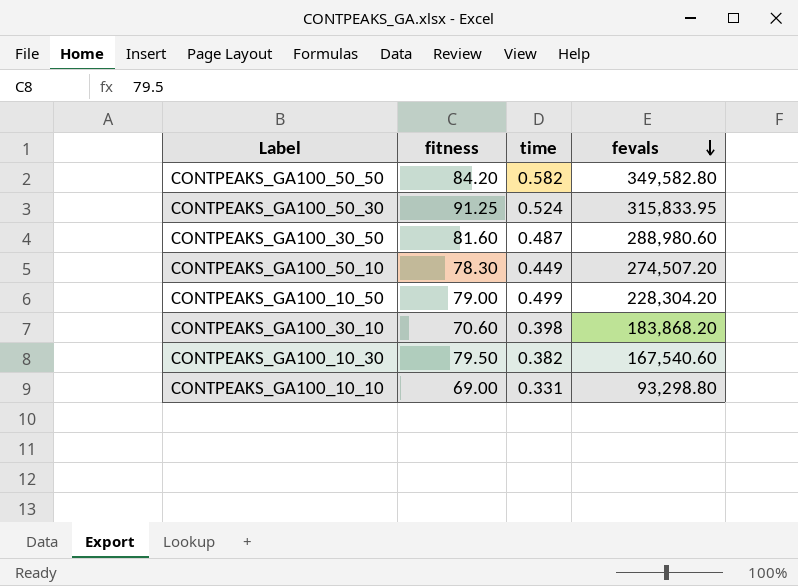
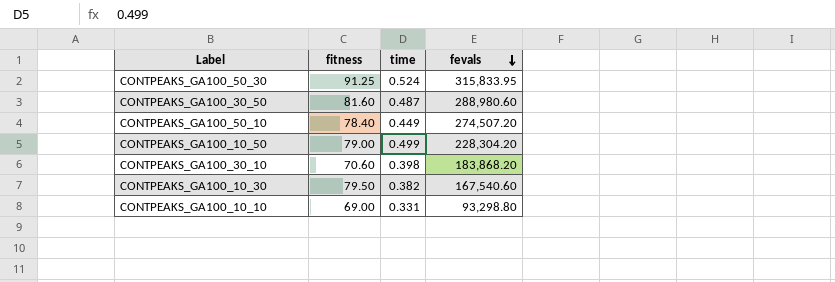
row CONTPEAKS_GA100_50_50: 84.20 | 0.582 | 349,582.80 -> none
CONTPEAKS_GA100_50_10 | fitness: 78.30 -> 78.40

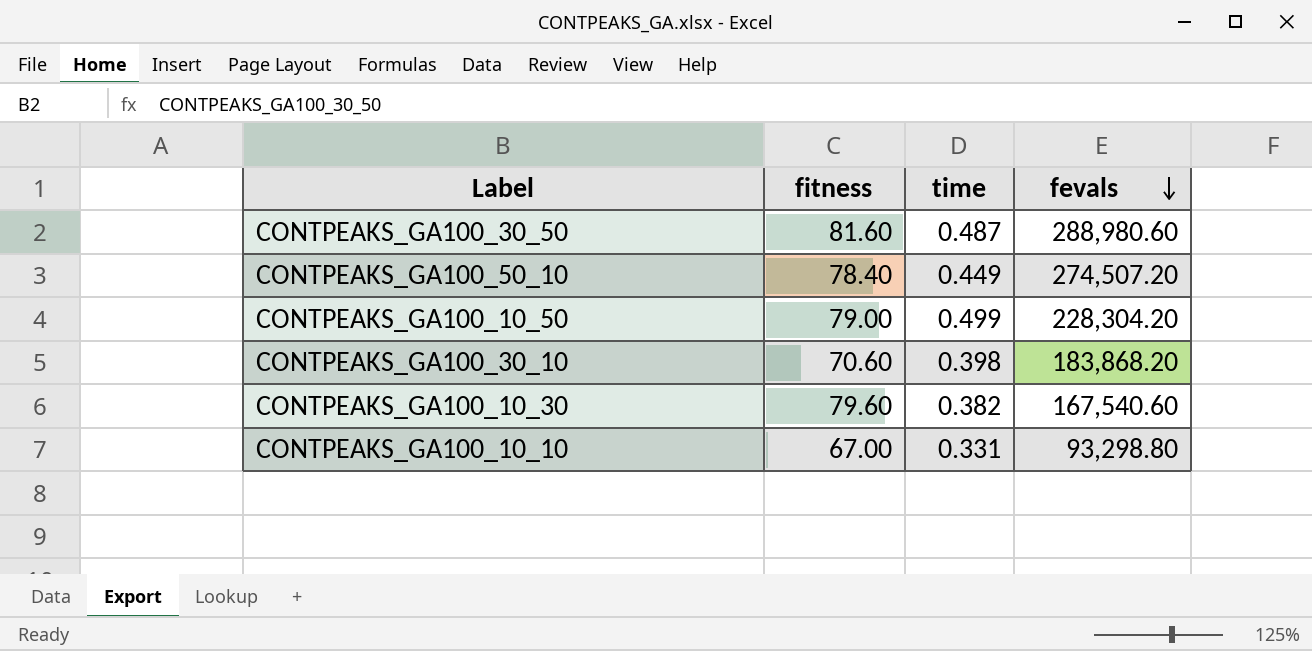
row CONTPEAKS_GA100_50_30: 91.25 | 0.524 | 315,833.95 -> none
CONTPEAKS_GA100_10_30 | fitness: 79.50 -> 79.60
CONTPEAKS_GA100_10_10 | fitness: 69.00 -> 67.00

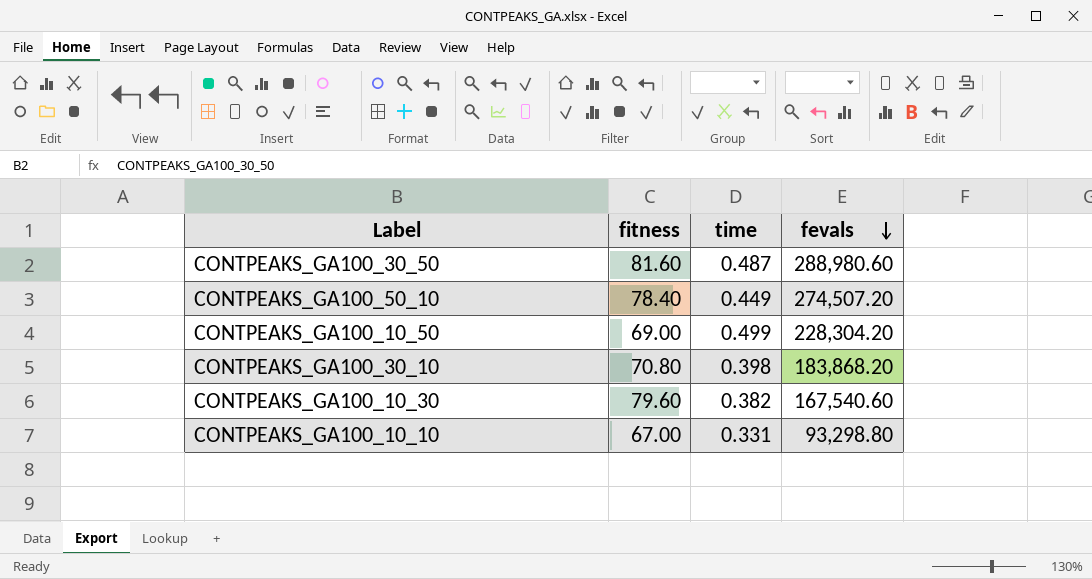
CONTPEAKS_GA100_10_50 | fitness: 79.00 -> 69.00
CONTPEAKS_GA100_30_10 | fitness: 70.60 -> 70.80

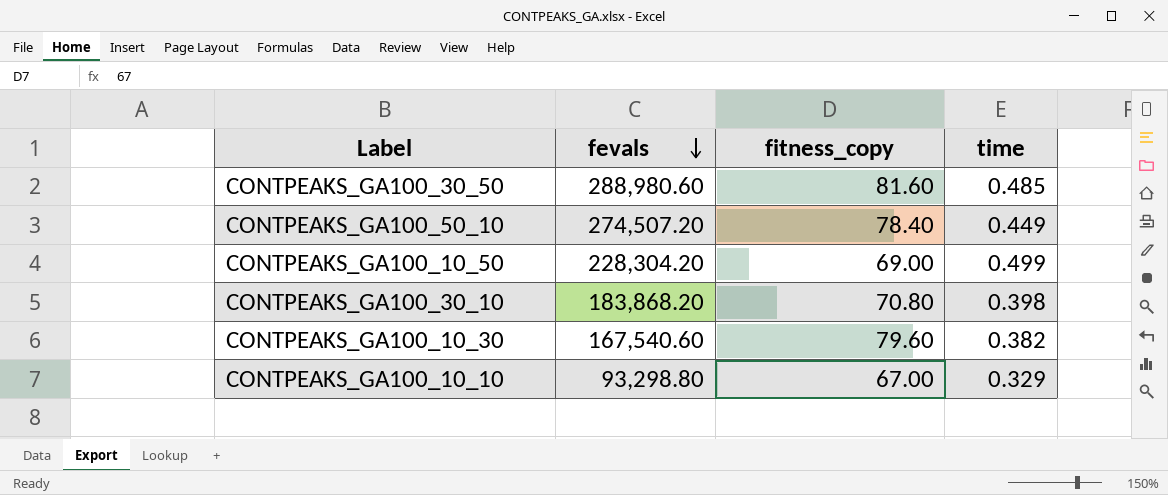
column fevals | position: 4 -> 2
column name: fitness -> fitness_copy
CONTPEAKS_GA100_30_50 | time: 0.487 -> 0.485
CONTPEAKS_GA100_10_10 | time: 0.331 -> 0.329

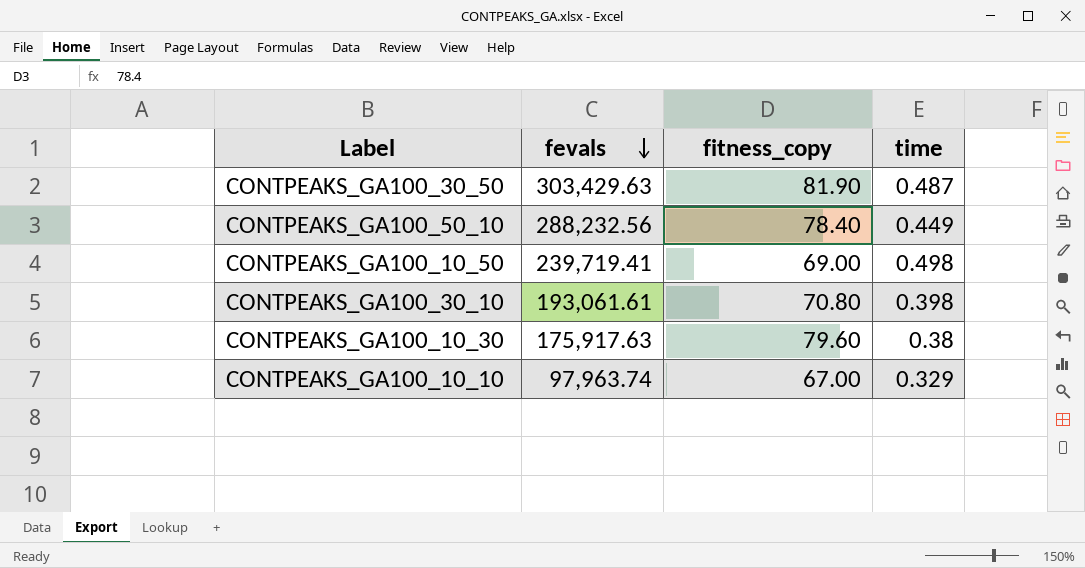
CONTPEAKS_GA100_30_50 | fevals: 288,980.60 -> 303,429.63
CONTPEAKS_GA100_30_50 | fitness_copy: 81.60 -> 81.90
CONTPEAKS_GA100_30_50 | time: 0.485 -> 0.487
CONTPEAKS_GA100_50_10 | fevals: 274,507.20 -> 288,232.56
CONTPEAKS_GA100_10_50 | fevals: 228,304.20 -> 239,719.41
CONTPEAKS_GA100_10_50 | time: 0.499 -> 0.498
CONTPEAKS_GA100_30_10 | fevals: 183,868.20 -> 193,061.61
CONTPEAKS_GA100_10_30 | fevals: 167,540.60 -> 175,917.63
CONTPEAKS_GA100_10_30 | time: 0.382 -> 0.38
CONTPEAKS_GA100_10_10 | fevals: 93,298.80 -> 97,963.74

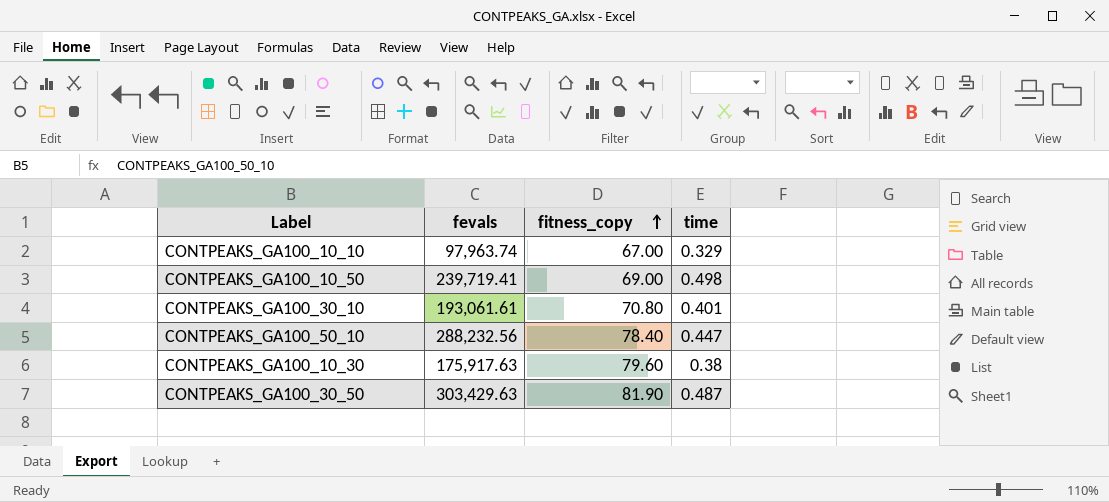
row order: fevals descending -> fitness_copy ascending
CONTPEAKS_GA100_30_10 | time: 0.398 -> 0.401
CONTPEAKS_GA100_50_10 | time: 0.449 -> 0.447

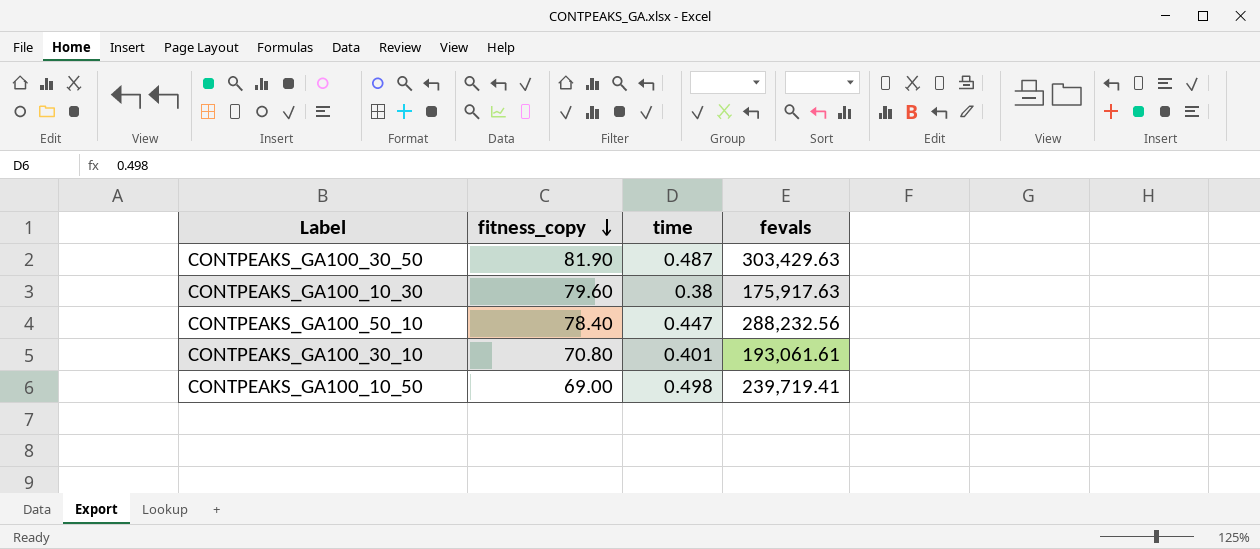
row order: fitness_copy ascending -> fitness_copy descending
column fevals | position: 2 -> 4
row CONTPEAKS_GA100_10_10: 97,963.74 | 67.00 | 0.329 -> none

